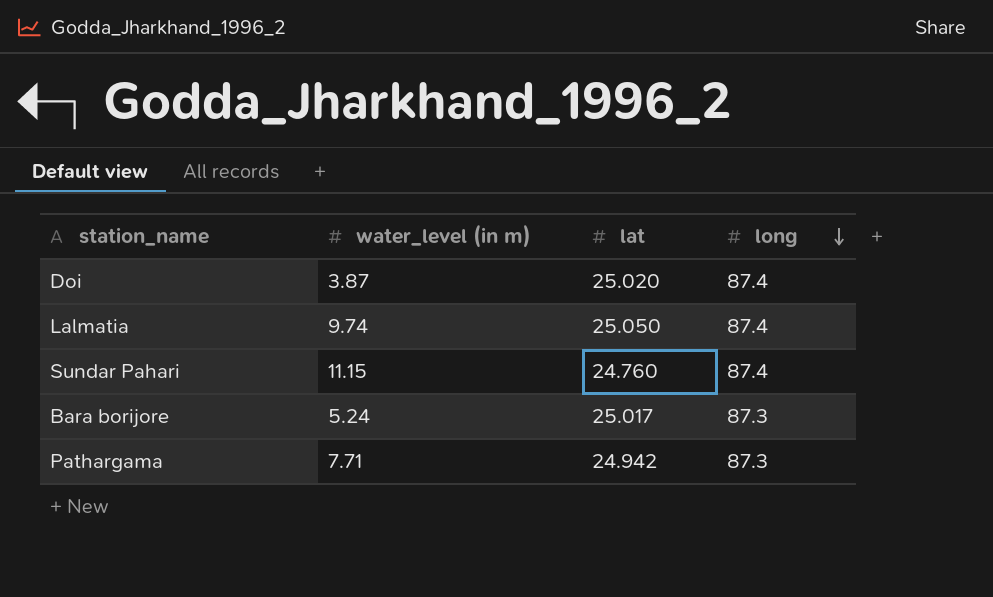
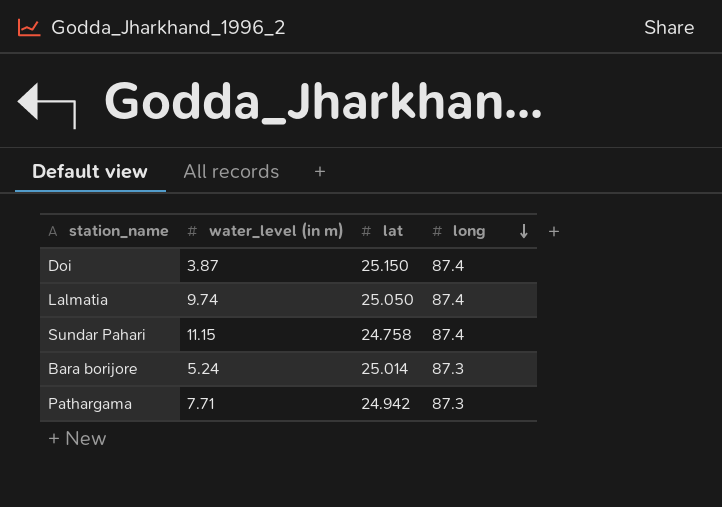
Doi | lat: 25.020 -> 25.150
Sundar Pahari | lat: 24.760 -> 24.758
Bara borijore | lat: 25.017 -> 25.014

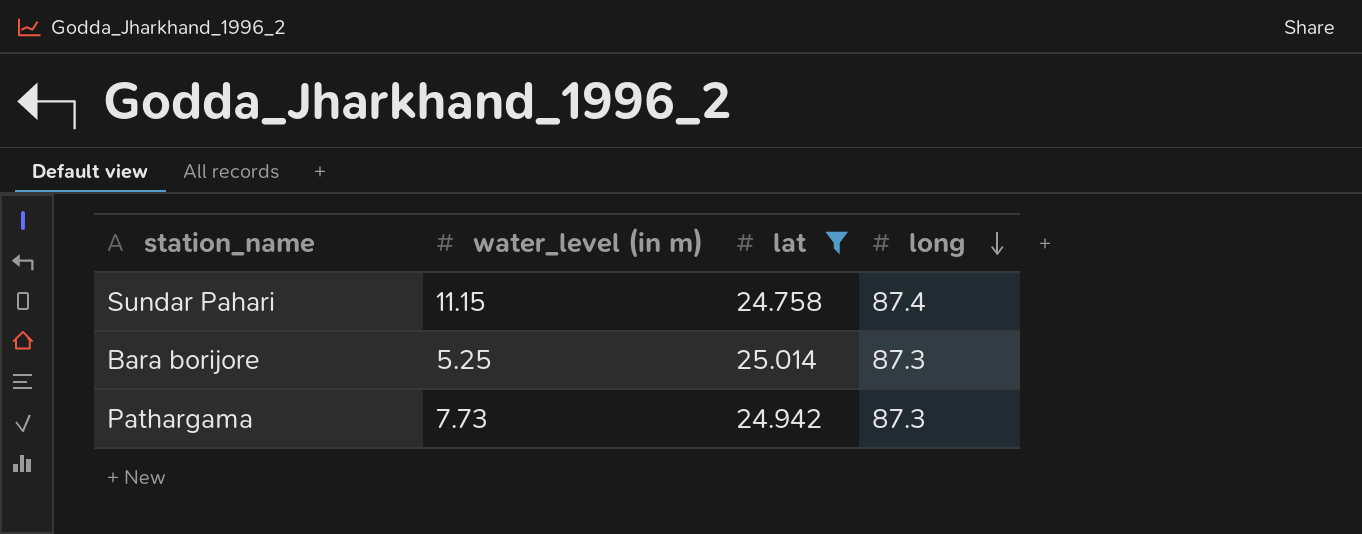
filter: none -> lat <= 25.014
Bara borijore | water_level (in m): 5.24 -> 5.25
Pathargama | water_level (in m): 7.71 -> 7.73

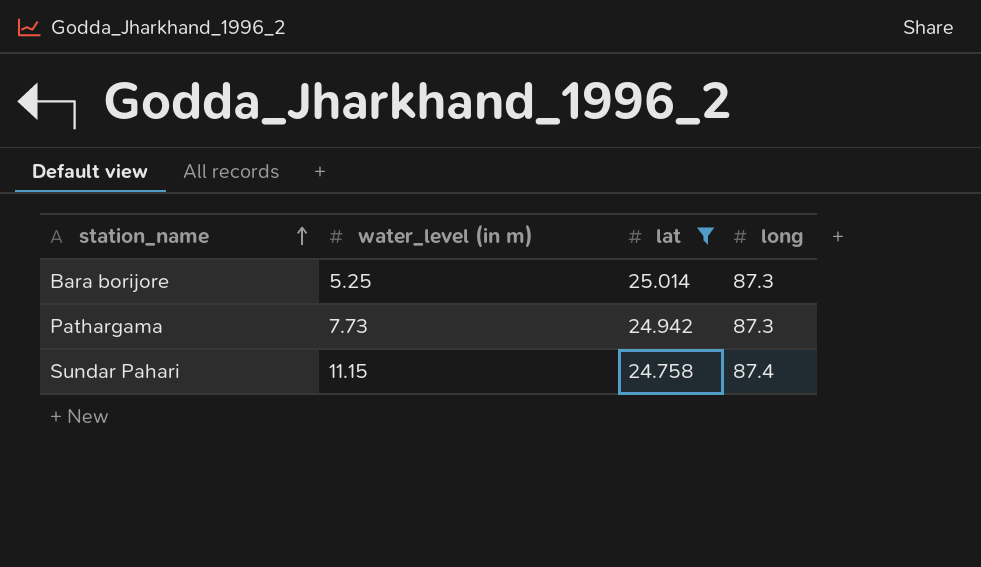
row order: long descending -> station_name ascending

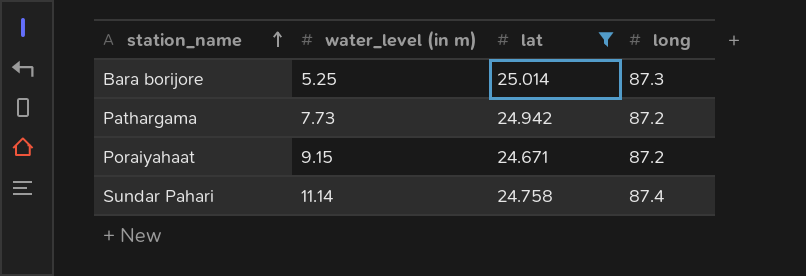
Pathargama | long: 87.3 -> 87.2
row Poraiyahaat: none -> 9.15 | 24.671 | 87.2
Sundar Pahari | water_level (in m): 11.15 -> 11.14

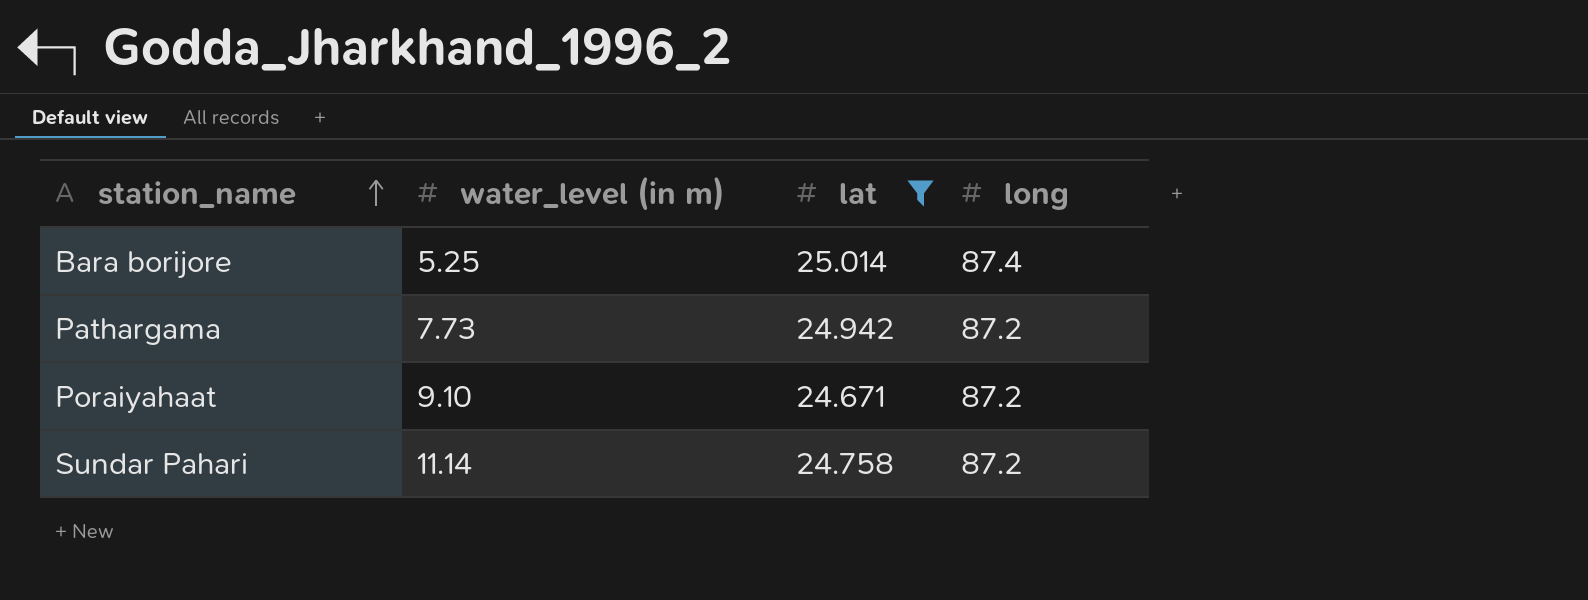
Bara borijore | long: 87.3 -> 87.4
Poraiyahaat | water_level (in m): 9.15 -> 9.10
Sundar Pahari | long: 87.4 -> 87.2

